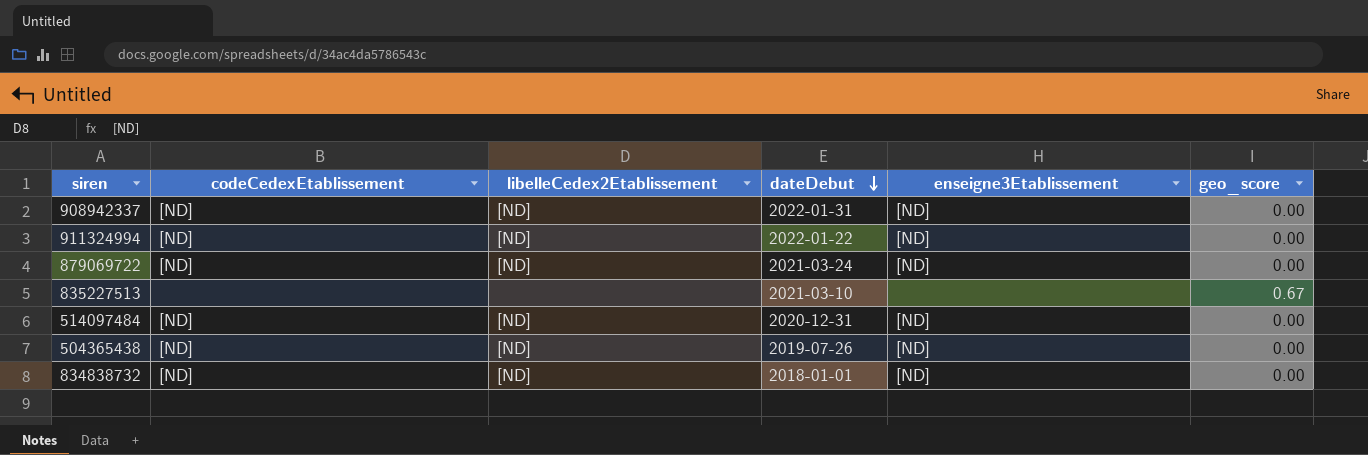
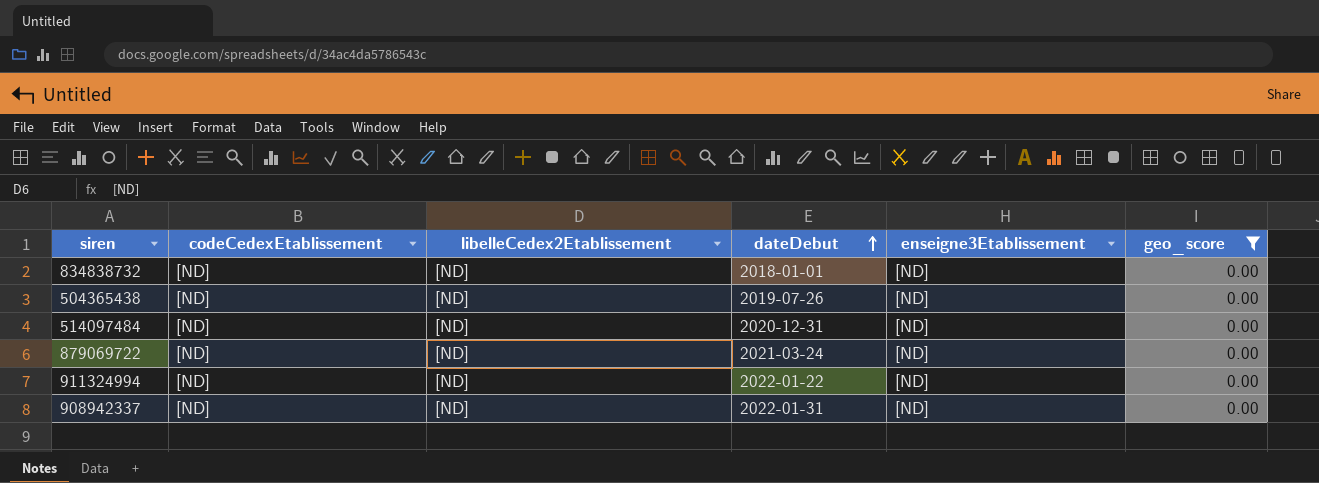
filter: none -> geo_score = 0.00
row order: dateDebut descending -> dateDebut ascending

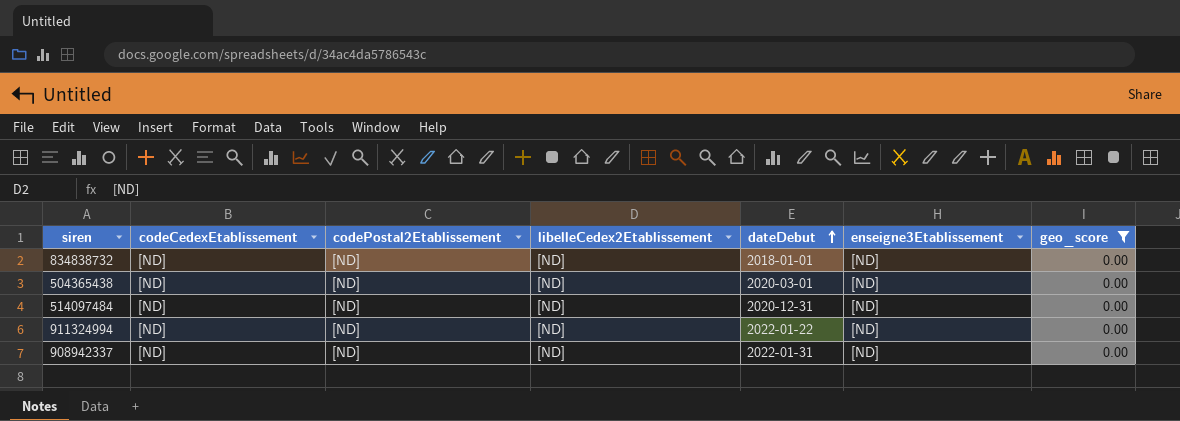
column codePostal2Etablissement | position: none -> 3
row 879069722: [ND] | [ND] | 2021-03-24 | [ND] | 0.00 -> none
504365438 | dateDebut: 2019-07-26 -> 2020-03-01

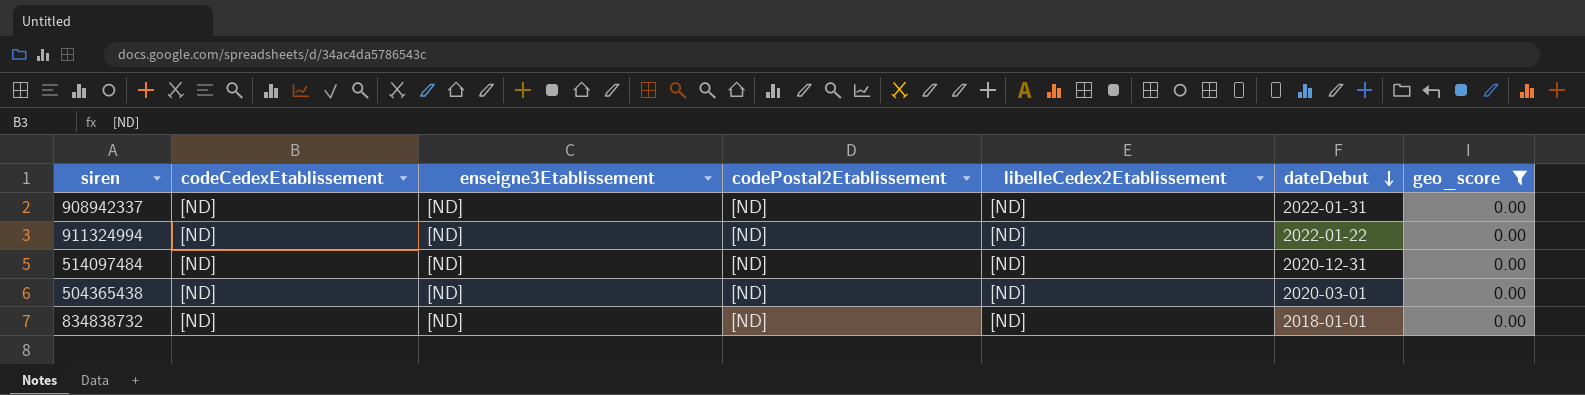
row order: dateDebut ascending -> dateDebut descending
column enseigne3Etablissement | position: 6 -> 3

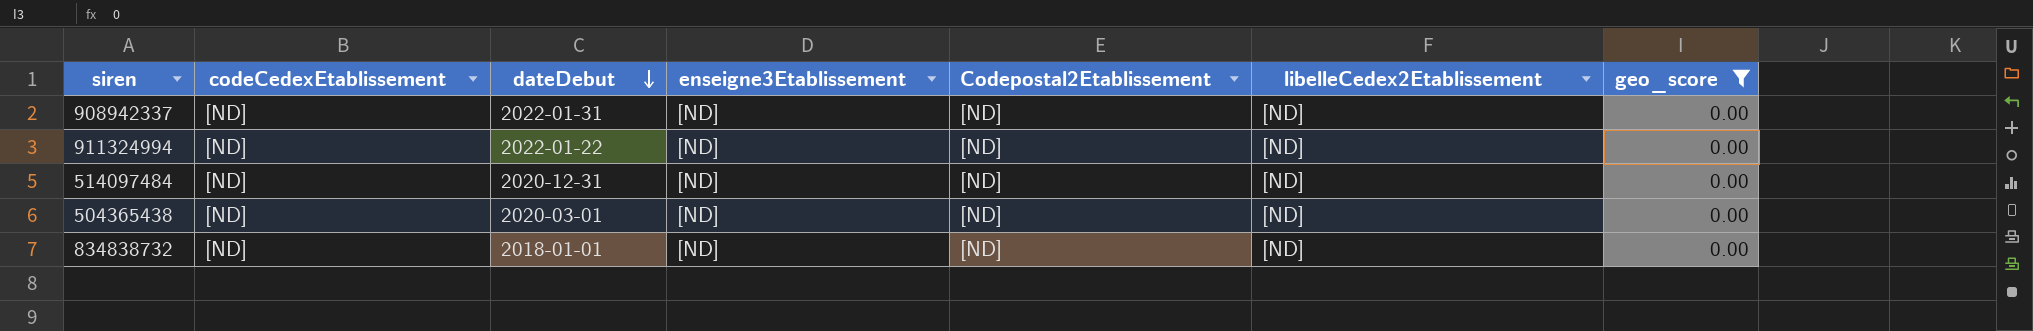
column dateDebut | position: 6 -> 3
column name: codePostal2Etablissement -> Codepostal2Etablissement

